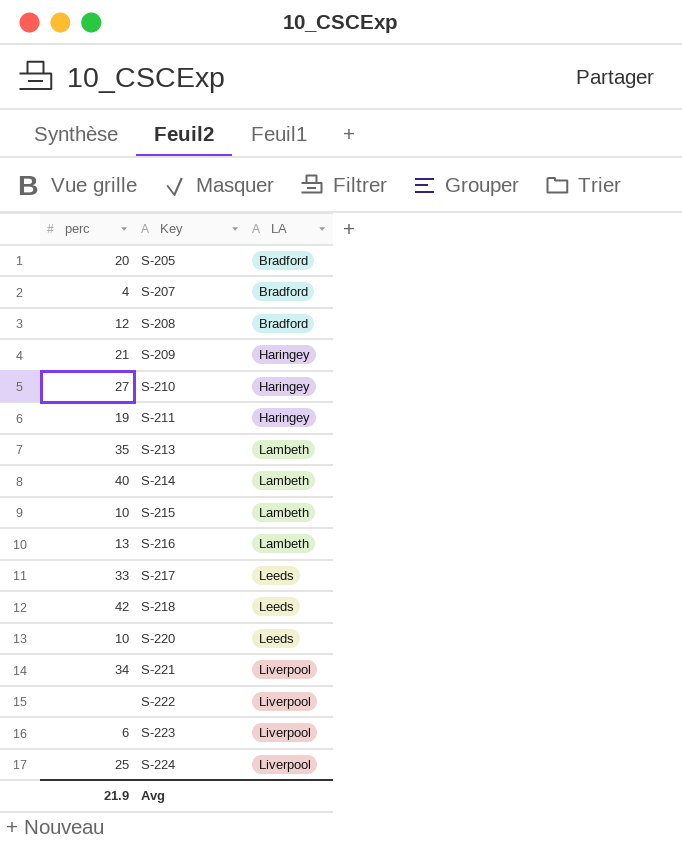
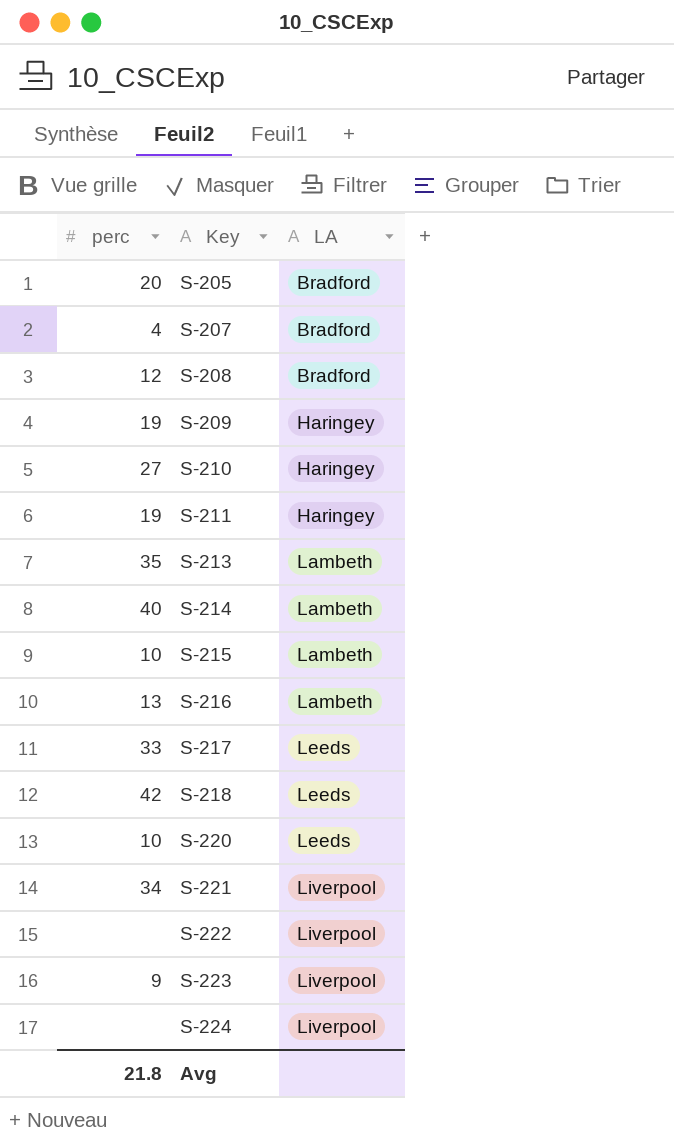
S-209 | perc: 21 -> 19
S-223 | perc: 6 -> 9
S-224 | perc: 25 -> none
Avg | perc: 21.9 -> 21.8

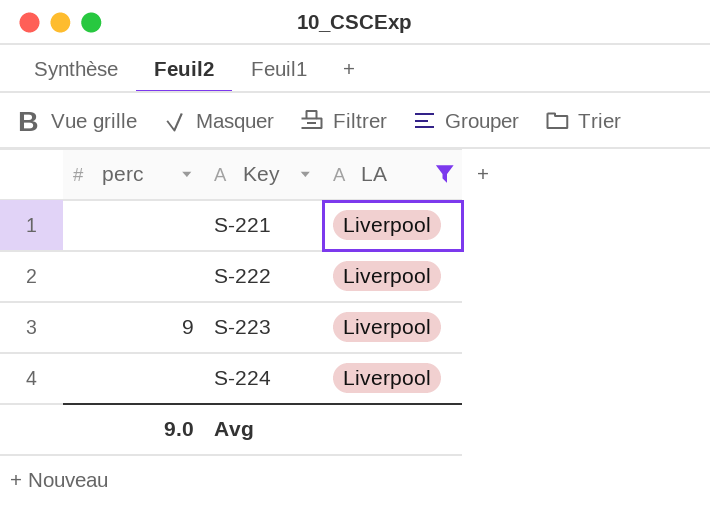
filter: none -> LA = Liverpool
S-221 | perc: 34 -> none
Avg | perc: 21.8 -> 9.0

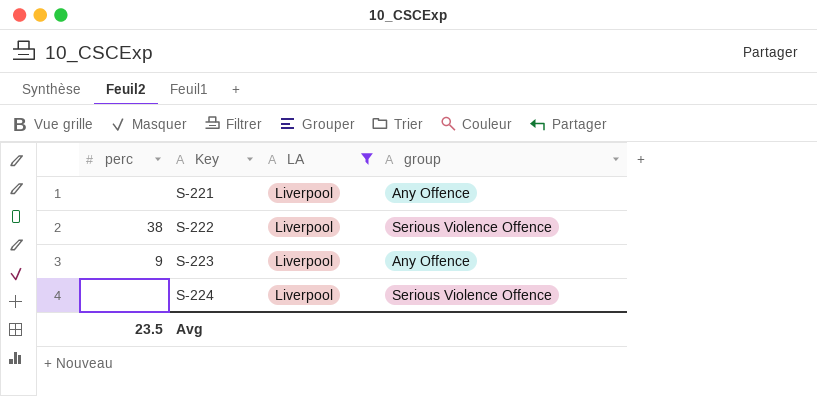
column group | position: none -> 4
S-222 | perc: none -> 38
Avg | perc: 9.0 -> 23.5

